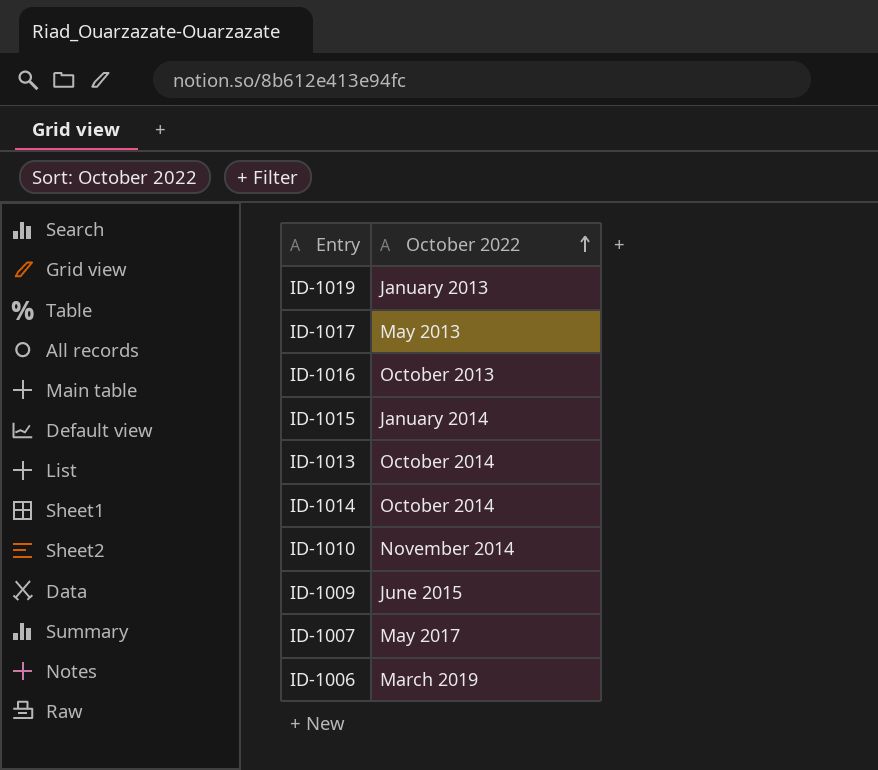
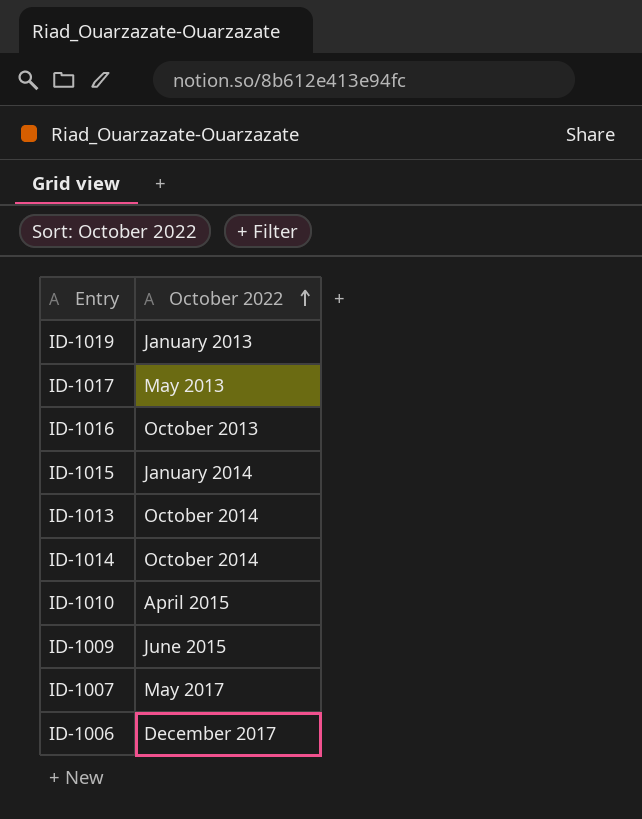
ID-1010 | October 2022: November 2014 -> April 2015
ID-1006 | October 2022: March 2019 -> December 2017

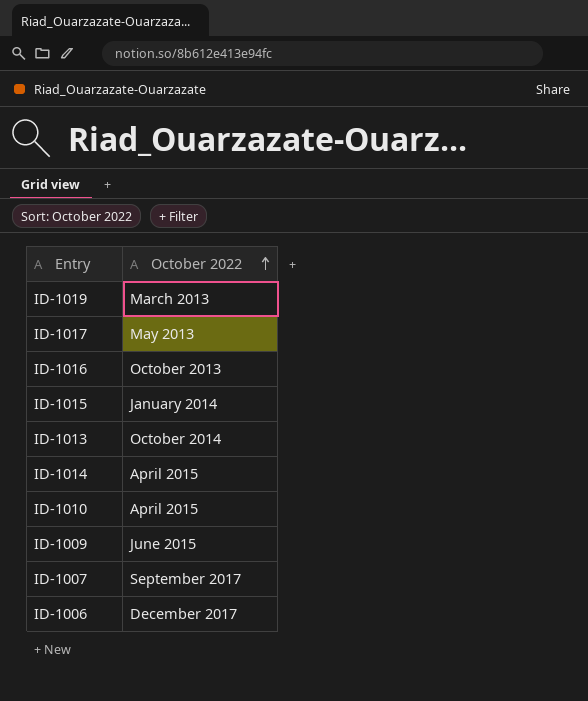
ID-1019 | October 2022: January 2013 -> March 2013
ID-1014 | October 2022: October 2014 -> April 2015
ID-1007 | October 2022: May 2017 -> September 2017

